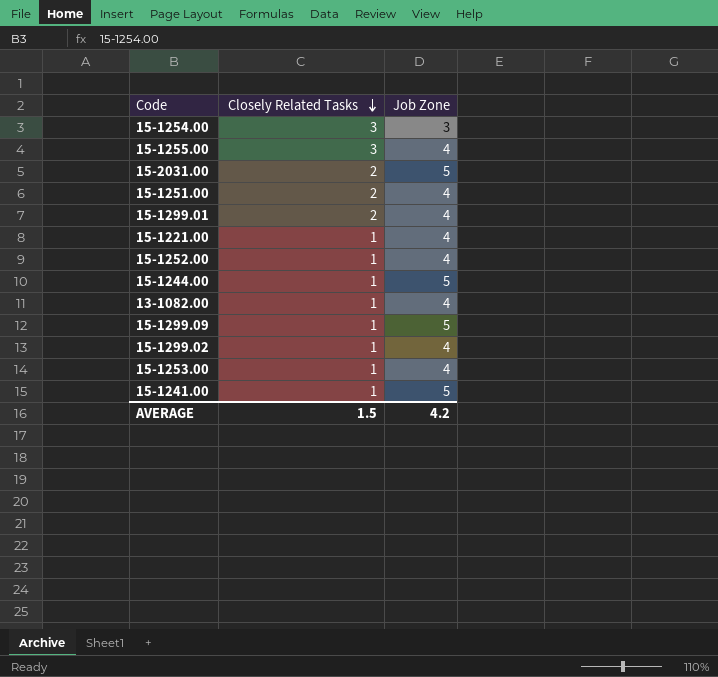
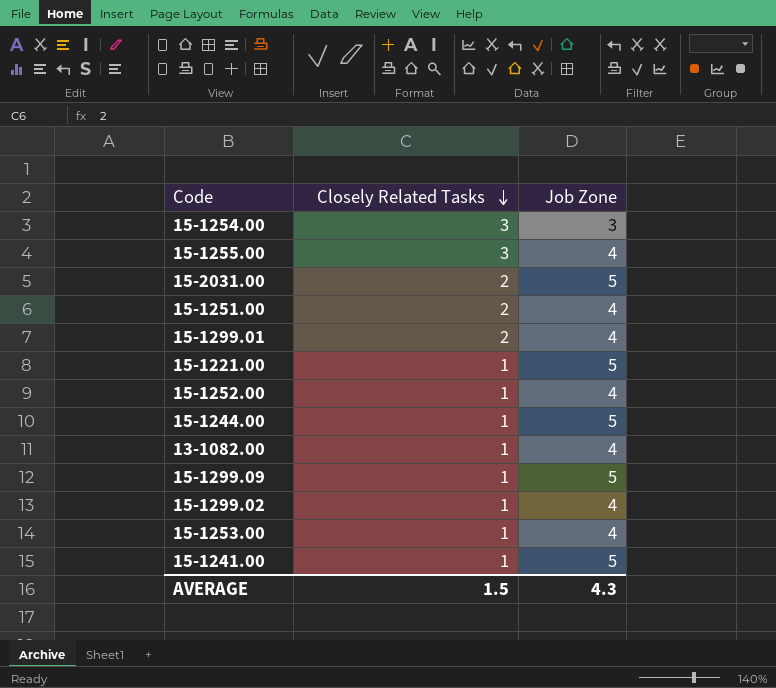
15-1221.00 | Job Zone: 4 -> 5
AVERAGE | Job Zone: 4.2 -> 4.3

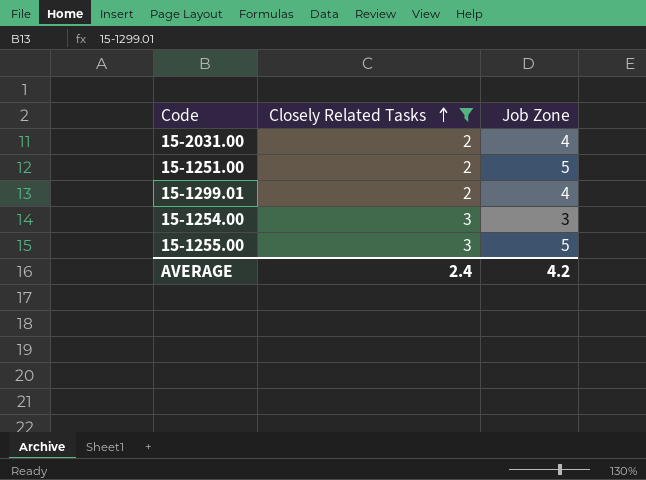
filter: none -> Closely Related Tasks != 1
row order: Closely Related Tasks descending -> Closely Related Tasks ascending
15-2031.00 | Job Zone: 5 -> 4
15-1251.00 | Job Zone: 4 -> 5
15-1255.00 | Job Zone: 4 -> 5
AVERAGE | Closely Related Tasks: 1.5 -> 2.4
AVERAGE | Job Zone: 4.3 -> 4.2

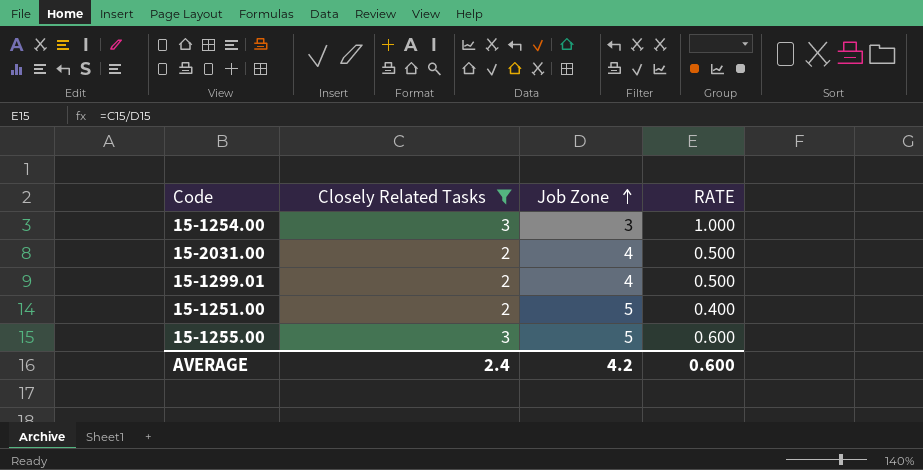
row order: Closely Related Tasks ascending -> Job Zone ascending
column RATE | formula: none -> [Closely Related Tasks] / [Job Zone]

